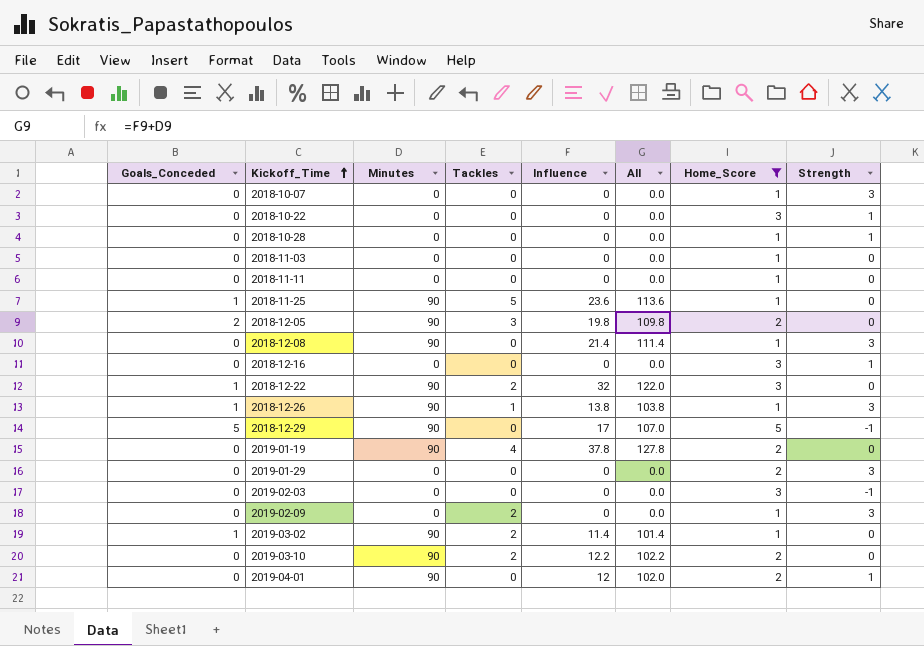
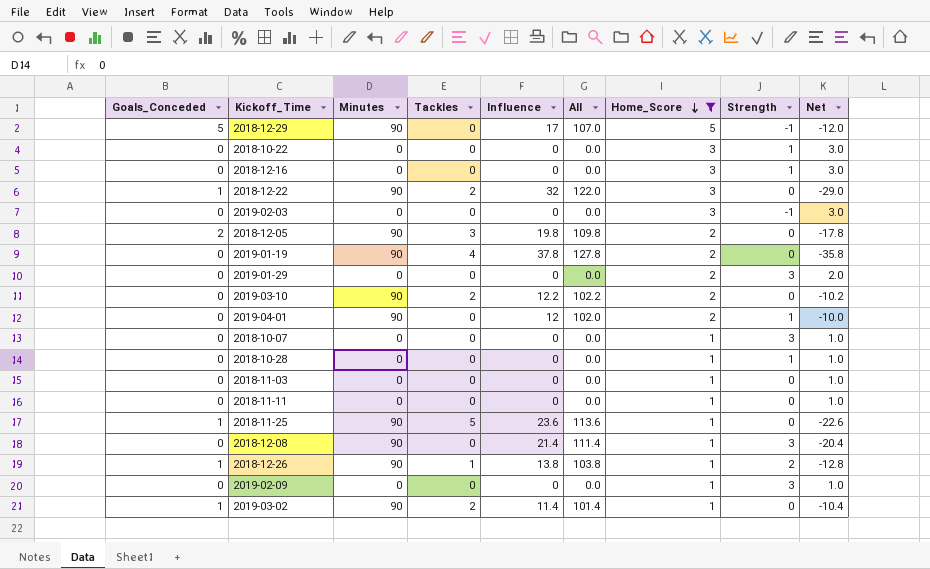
row order: Kickoff_Time ascending -> Home_Score descending
column Net | formula: none -> [Home_Score] - [Influence]
2018-12-26 | Strength: 3 -> 2
2019-02-09 | Tackles: 2 -> 0

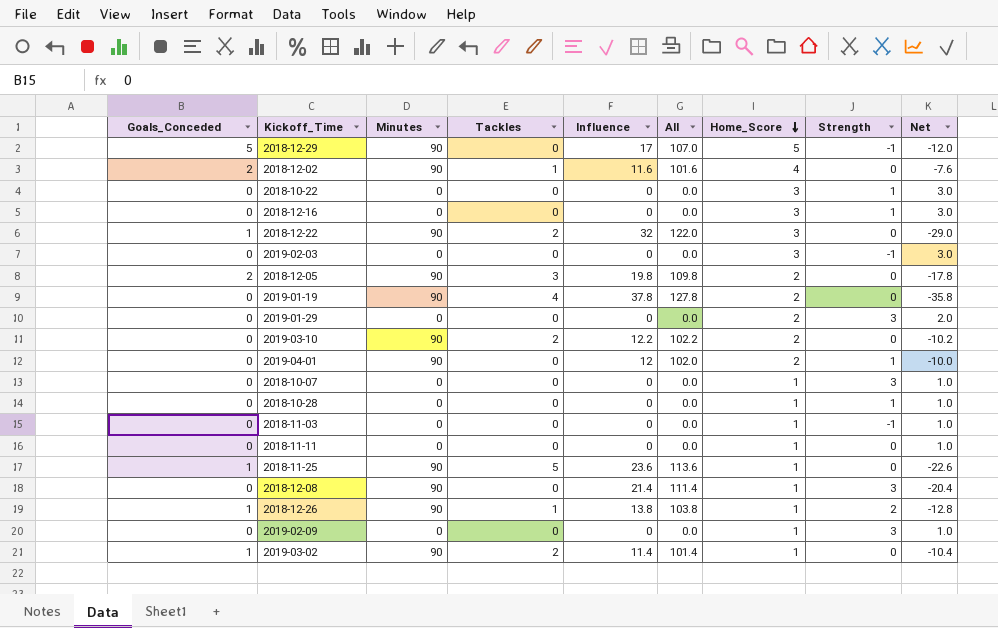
filter: Home_Score != 4 -> none
2018-11-03 | Strength: 0 -> -1

